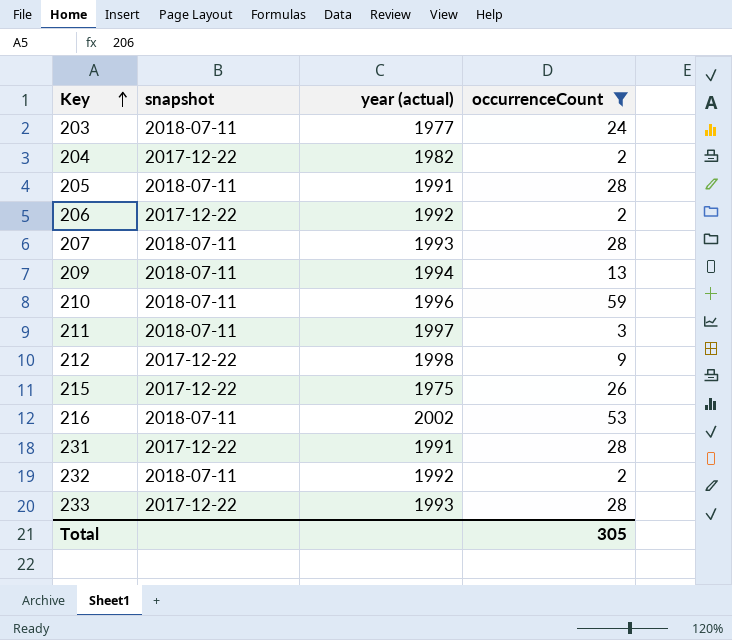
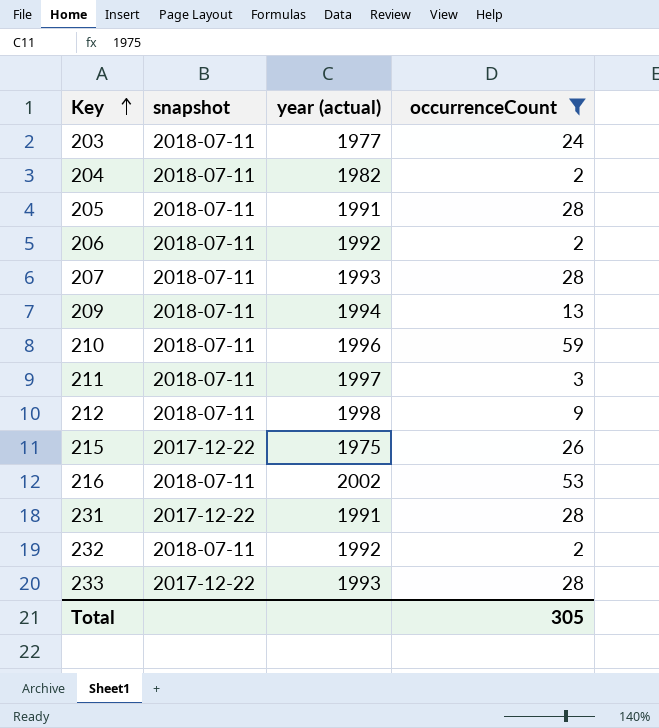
204 | snapshot: 2017-12-22 -> 2018-07-11
206 | snapshot: 2017-12-22 -> 2018-07-11
212 | snapshot: 2017-12-22 -> 2018-07-11

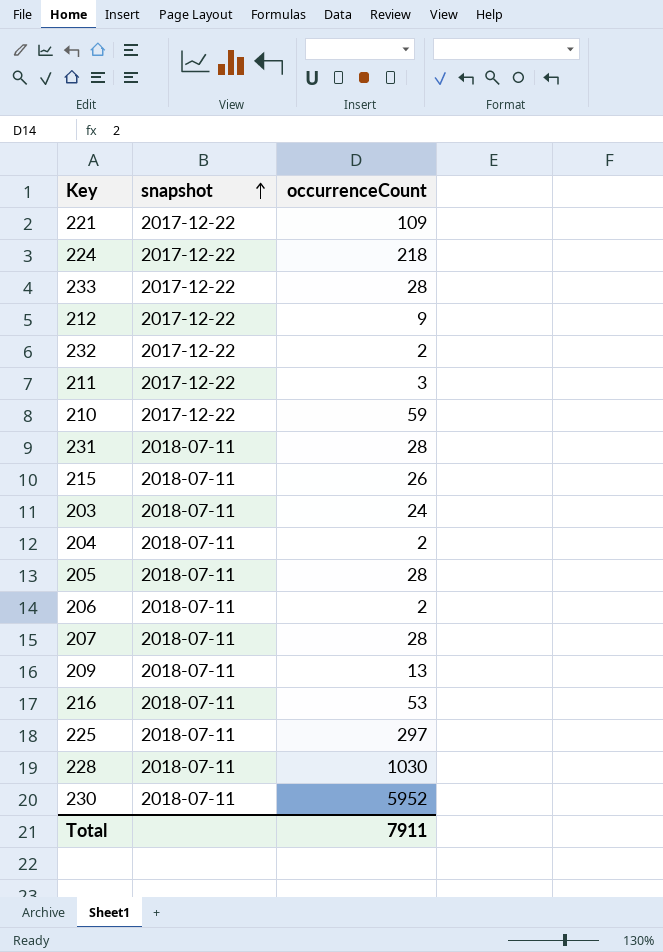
filter: occurrenceCount <= 59 -> none
row order: Key ascending -> snapshot ascending
column year (actual) | position: 3 -> none
212 | snapshot: 2018-07-11 -> 2017-12-22
232 | snapshot: 2018-07-11 -> 2017-12-22
211 | snapshot: 2018-07-11 -> 2017-12-22
210 | snapshot: 2018-07-11 -> 2017-12-22
231 | snapshot: 2017-12-22 -> 2018-07-11
215 | snapshot: 2017-12-22 -> 2018-07-11
Total | occurrenceCount: 305 -> 7911

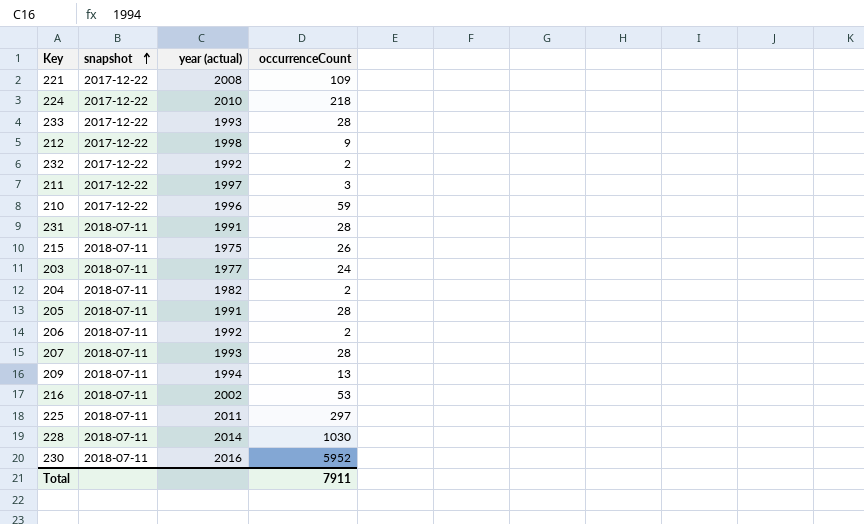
column year (actual) | position: none -> 3

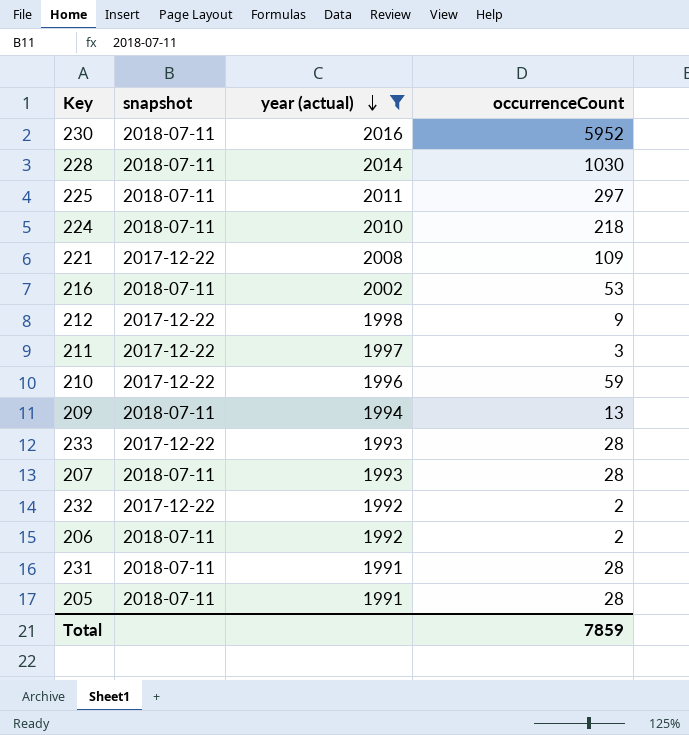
filter: none -> year (actual) >= 1991
row order: snapshot ascending -> year (actual) descending
224 | snapshot: 2017-12-22 -> 2018-07-11
Total | occurrenceCount: 7911 -> 7859

